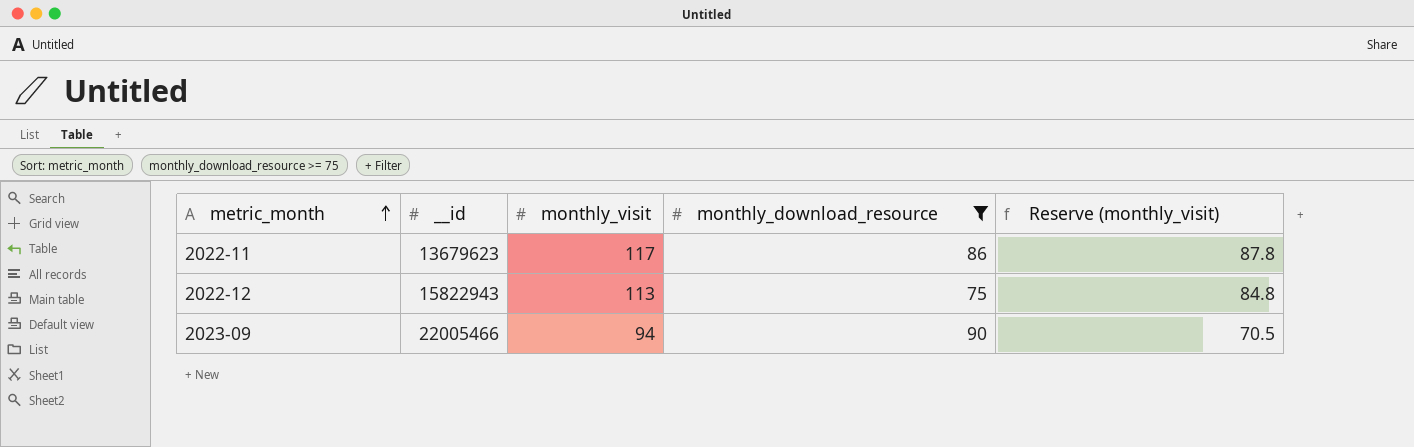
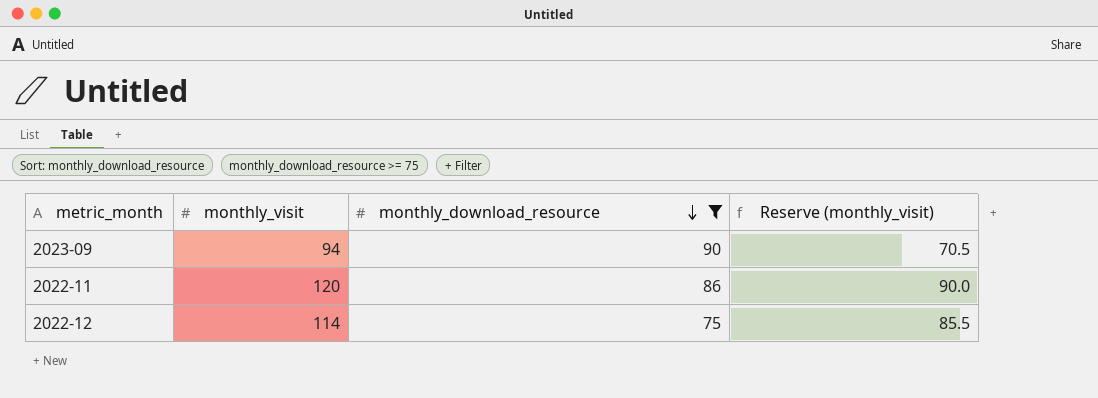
row order: metric_month ascending -> monthly_download_resource descending
column __id | position: 2 -> none
2022-11 | monthly_visit: 117 -> 120
2022-11 | Reserve (monthly_visit): 87.8 -> 90.0
2022-12 | monthly_visit: 113 -> 114
2022-12 | Reserve (monthly_visit): 84.8 -> 85.5

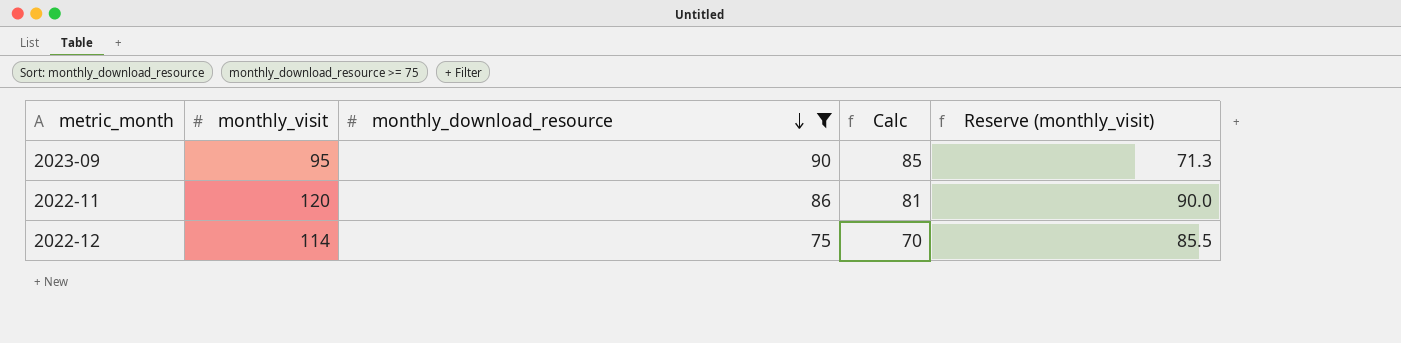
column Calc | formula: none -> [monthly_download_resource] - 5
2023-09 | monthly_visit: 94 -> 95
2023-09 | Reserve (monthly_visit): 70.5 -> 71.3

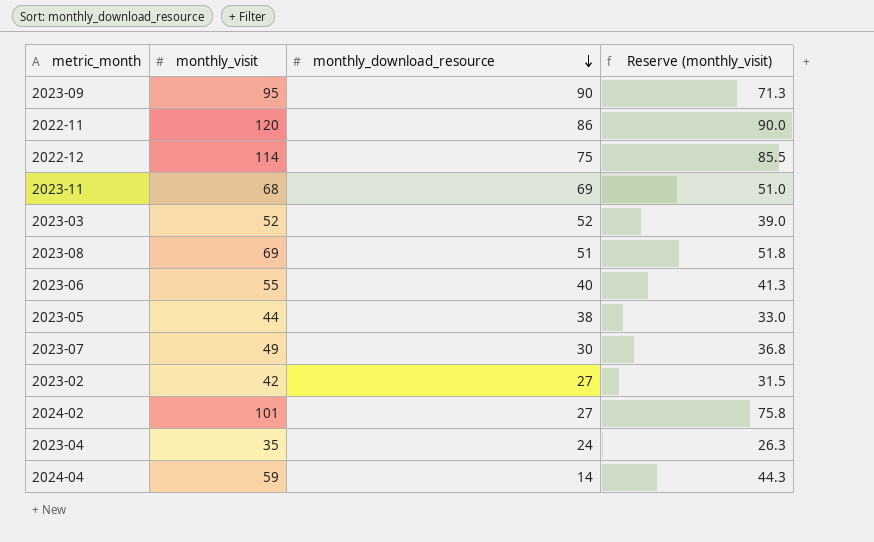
filter: monthly_download_resource >= 75 -> none
column Calc | formula: [monthly_download_resource] - 5 -> none

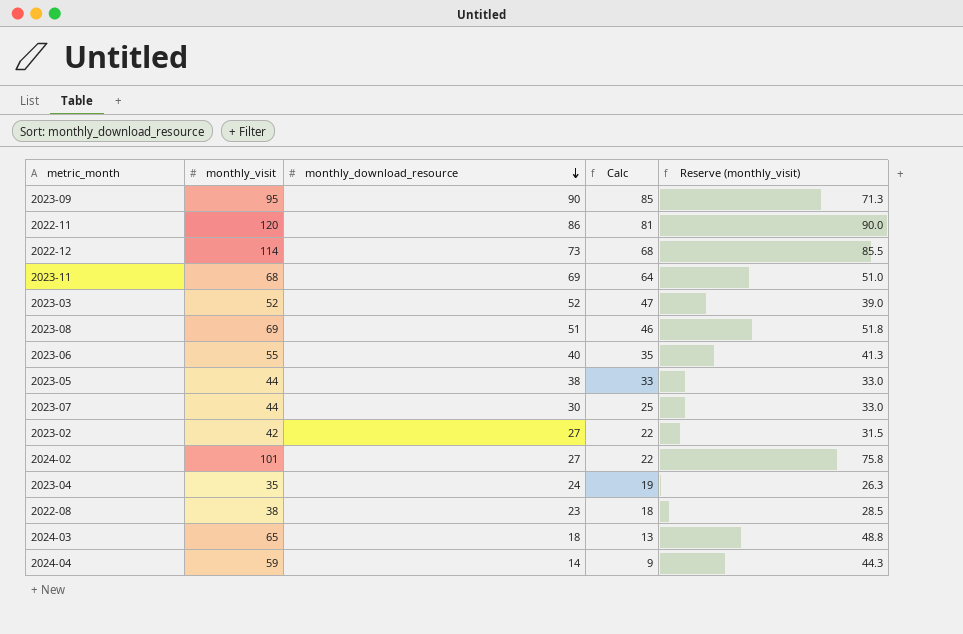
column Calc | formula: none -> [monthly_download_resource] - 5
2022-12 | monthly_download_resource: 75 -> 73
2023-07 | monthly_visit: 49 -> 44
2023-07 | Reserve (monthly_visit): 36.8 -> 33.0
row 2022-08: none -> 38 | 23 | 18 | 28.5
row 2024-03: none -> 65 | 18 | 13 | 48.8

